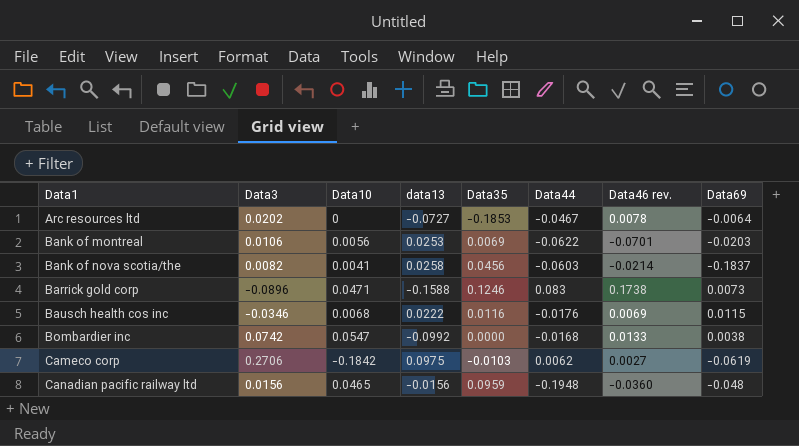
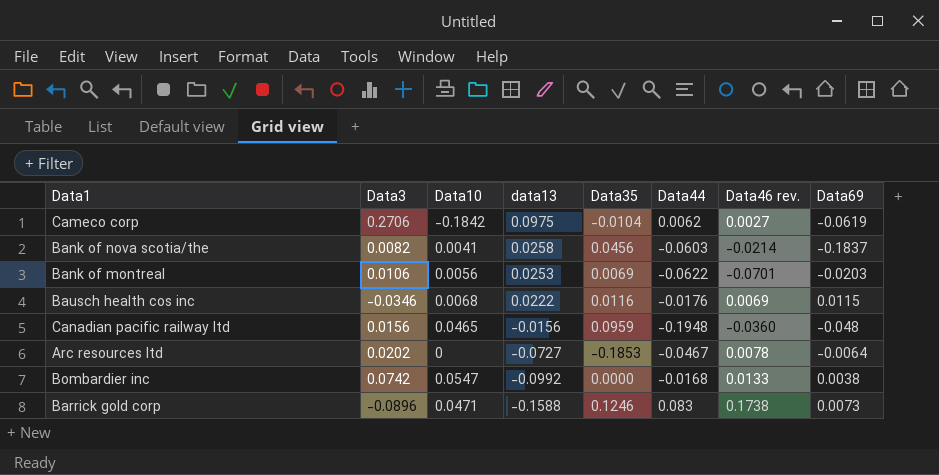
row order: Data1 ascending -> data13 descending
Cameco corp | Data35: -0.0103 -> -0.0104

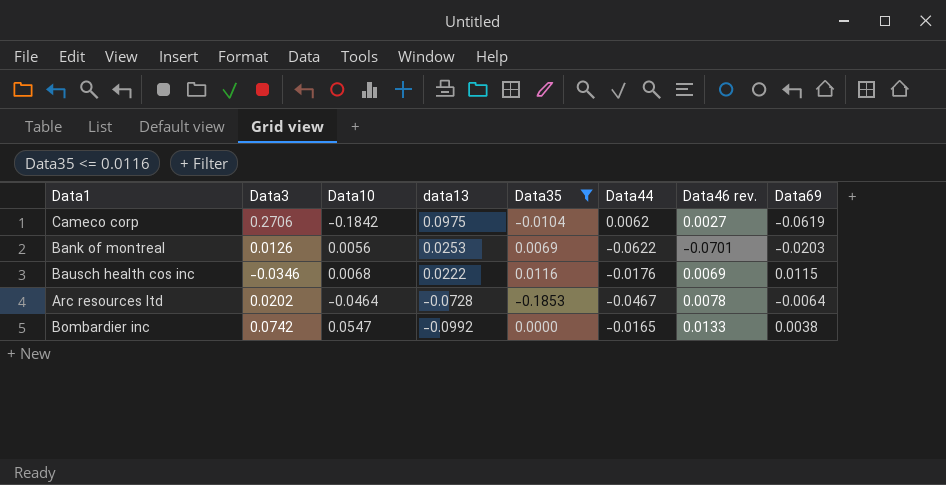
filter: none -> Data35 <= 0.0116
Bank of montreal | Data3: 0.0106 -> 0.0126
Arc resources ltd | Data10: 0 -> -0.0464
Arc resources ltd | data13: -0.0727 -> -0.0728
Bombardier inc | Data44: -0.0168 -> -0.0165

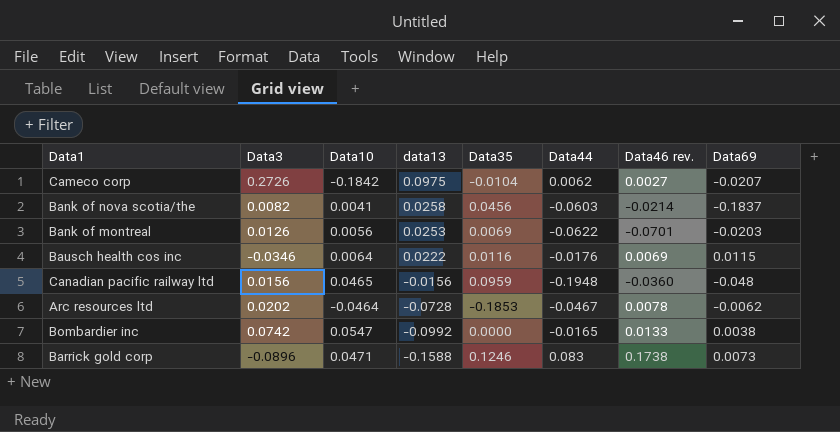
filter: Data35 <= 0.0116 -> none
Cameco corp | Data3: 0.2706 -> 0.2726
Cameco corp | Data69: -0.0619 -> -0.0207
Bausch health cos inc | Data10: 0.0068 -> 0.0064
Arc resources ltd | Data69: -0.0064 -> -0.0062

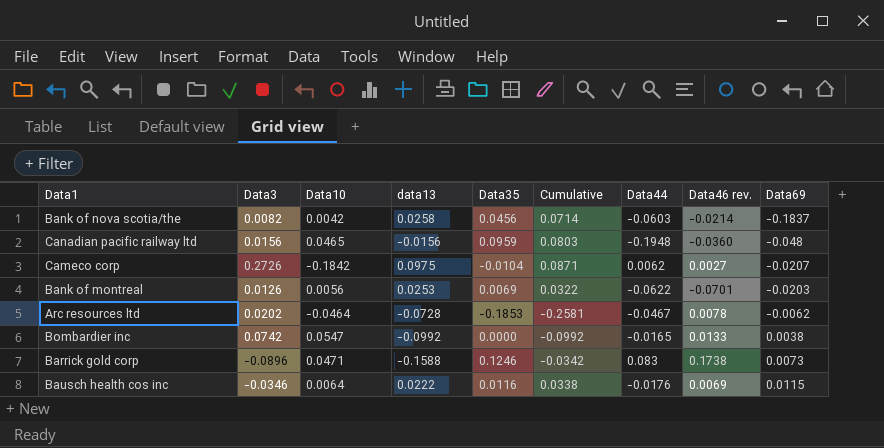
row order: data13 descending -> Data69 ascending
column Cumulative | formula: none -> [data13] + [Data35]
Bank of nova scotia/the | Data10: 0.0041 -> 0.0042

